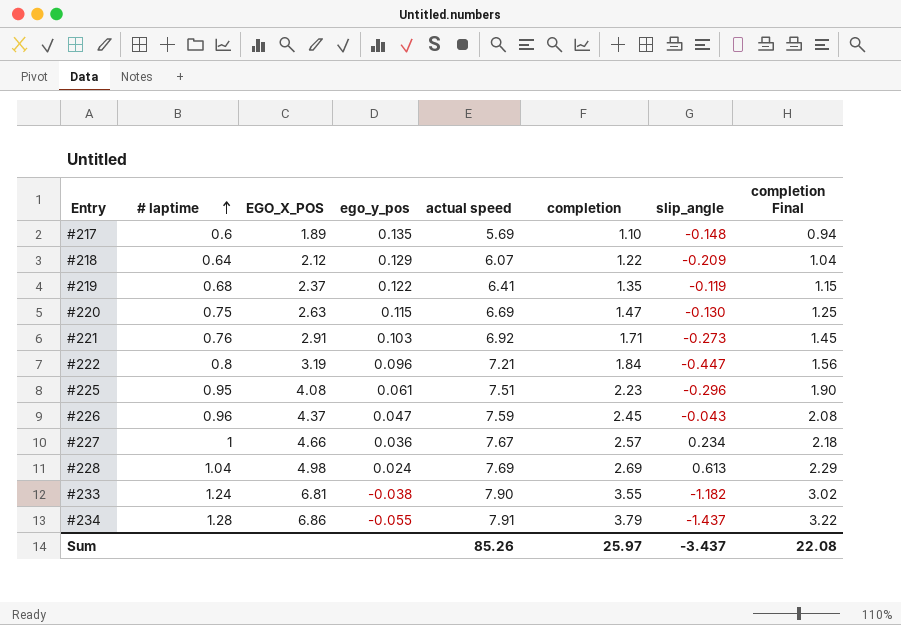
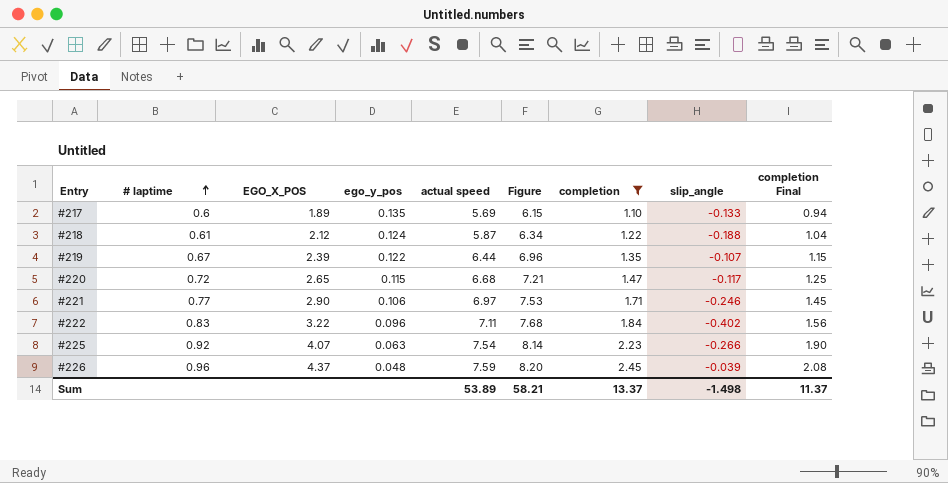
filter: none -> completion <= 2.45
column Figure | formula: none -> [actual speed] * 1.08
#217 | slip_angle: -0.148 -> -0.133
#218 | # laptime: 0.64 -> 0.61
#218 | ego_y_pos: 0.129 -> 0.124
#218 | actual speed: 6.07 -> 5.87
#218 | slip_angle: -0.209 -> -0.188
#219 | # laptime: 0.68 -> 0.67
#219 | EGO_X_POS: 2.37 -> 2.39
#219 | actual speed: 6.41 -> 6.44
#219 | slip_angle: -0.119 -> -0.107
#220 | # laptime: 0.75 -> 0.72
#220 | EGO_X_POS: 2.63 -> 2.65
#220 | actual speed: 6.69 -> 6.68
#220 | slip_angle: -0.130 -> -0.117
#221 | # laptime: 0.76 -> 0.77
#221 | EGO_X_POS: 2.91 -> 2.90
#221 | ego_y_pos: 0.103 -> 0.106
#221 | actual speed: 6.92 -> 6.97
#221 | slip_angle: -0.273 -> -0.246
#222 | # laptime: 0.8 -> 0.83
#222 | EGO_X_POS: 3.19 -> 3.22
#222 | actual speed: 7.21 -> 7.11
#222 | slip_angle: -0.447 -> -0.402
#225 | # laptime: 0.95 -> 0.92
#225 | EGO_X_POS: 4.08 -> 4.07
#225 | ego_y_pos: 0.061 -> 0.063
#225 | actual speed: 7.51 -> 7.54
#225 | slip_angle: -0.296 -> -0.266
#226 | ego_y_pos: 0.047 -> 0.048
#226 | slip_angle: -0.043 -> -0.039
Sum | actual speed: 85.26 -> 53.89
Sum | completion: 25.97 -> 13.37
Sum | slip_angle: -3.437 -> -1.498
Sum | completion Final: 22.08 -> 11.37

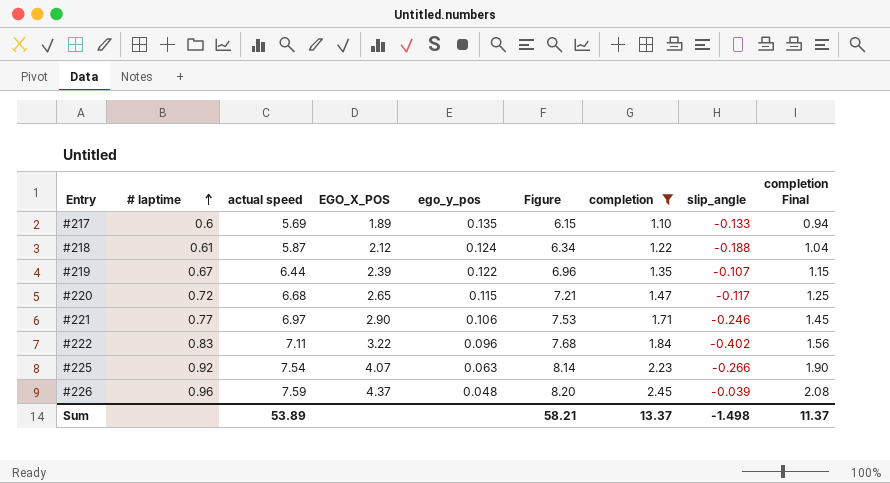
column actual speed | position: 5 -> 3

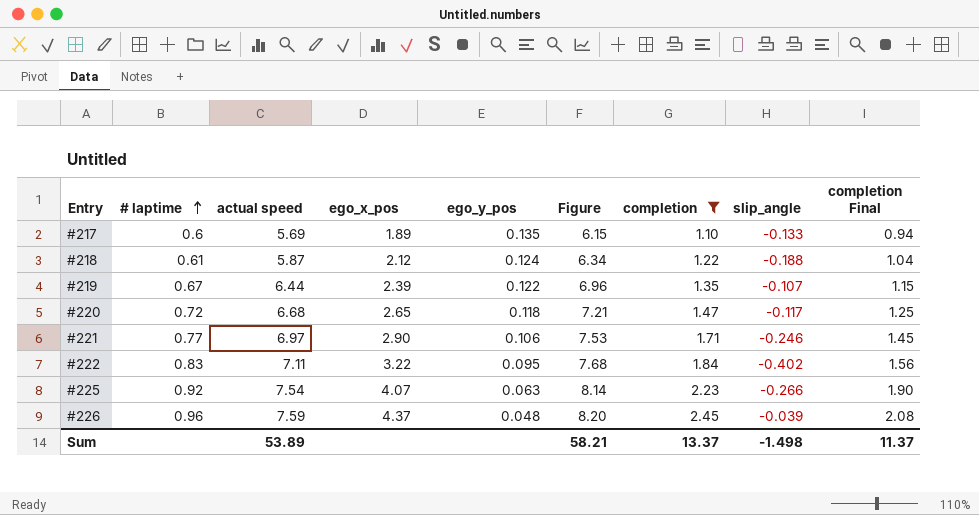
column name: EGO_X_POS -> ego_x_pos
#220 | ego_y_pos: 0.115 -> 0.118
#222 | ego_y_pos: 0.096 -> 0.095

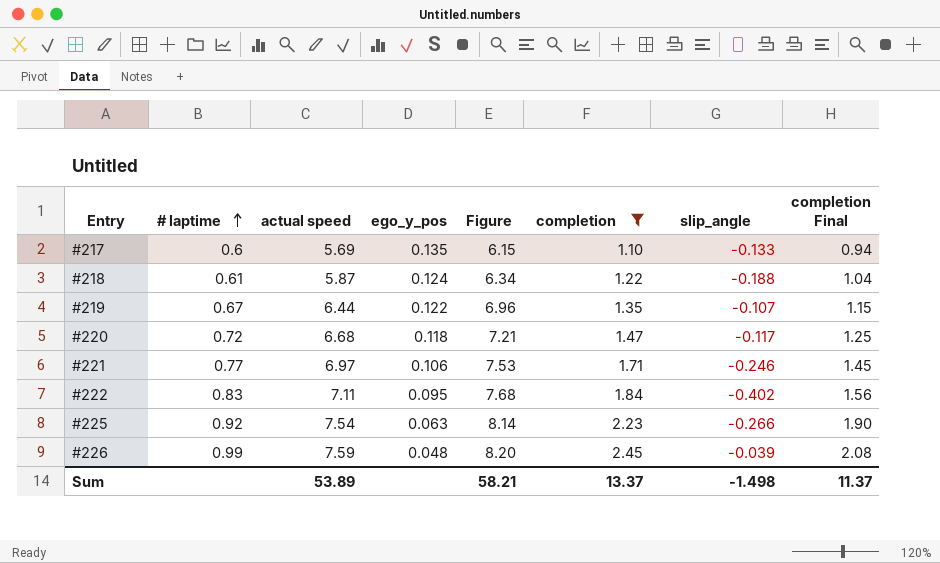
column ego_x_pos | position: 4 -> none
#226 | # laptime: 0.96 -> 0.99

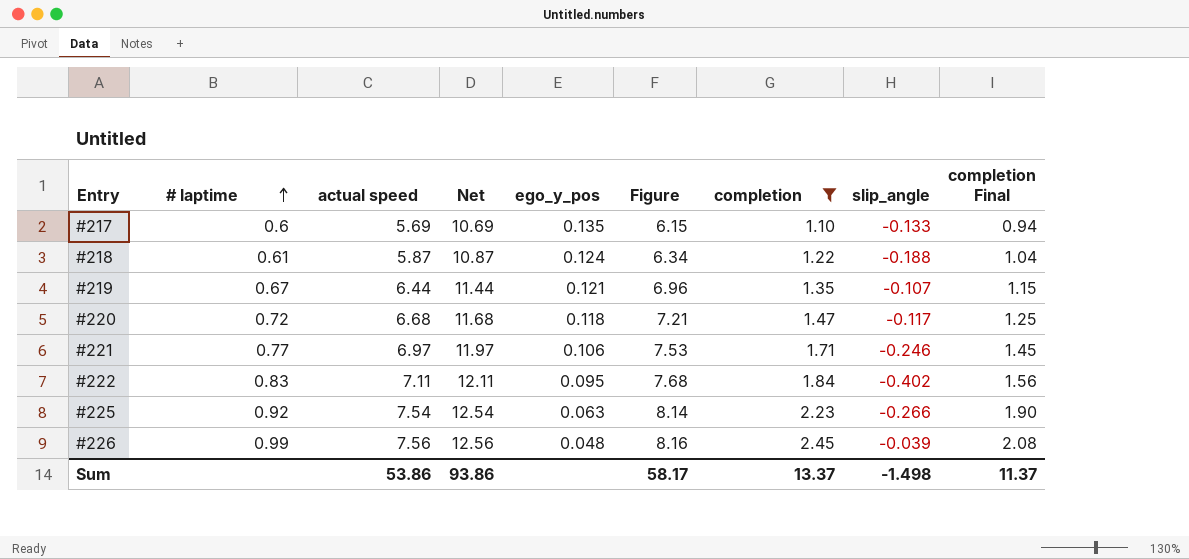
column Net | formula: none -> [actual speed] + 5
#219 | ego_y_pos: 0.122 -> 0.121
#226 | actual speed: 7.59 -> 7.56
#226 | Figure: 8.20 -> 8.16
Sum | actual speed: 53.89 -> 53.86
Sum | Figure: 58.21 -> 58.17

